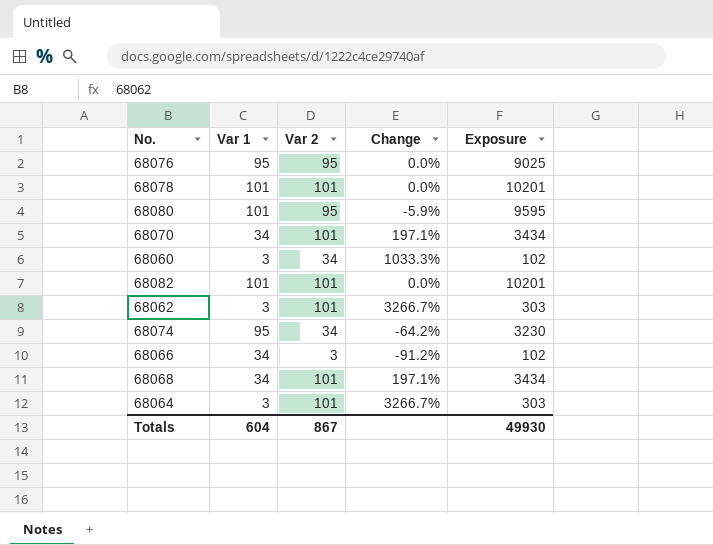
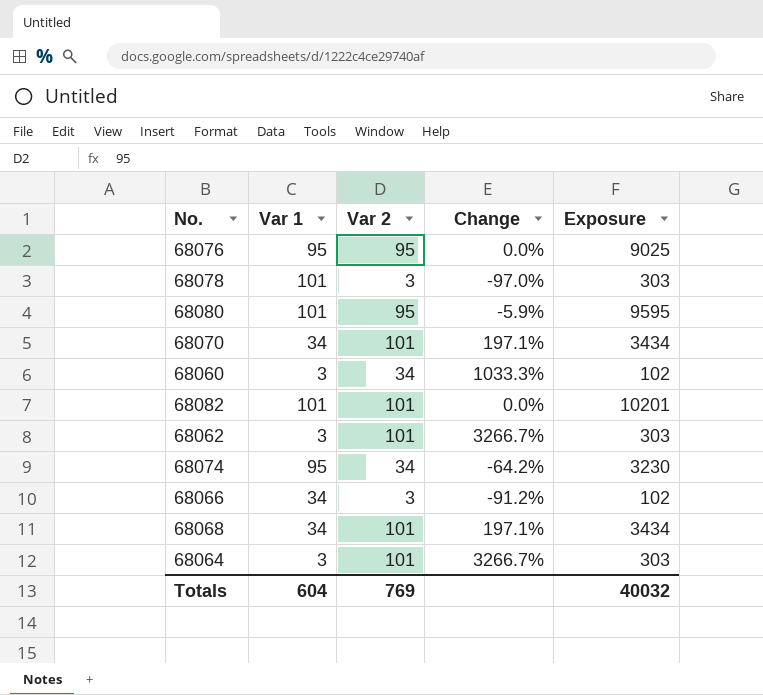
68078 | Var 2: 101 -> 3
68078 | Change: 0.0% -> -97.0%
68078 | Exposure: 10201 -> 303
Totals | Var 2: 867 -> 769
Totals | Exposure: 49930 -> 40032

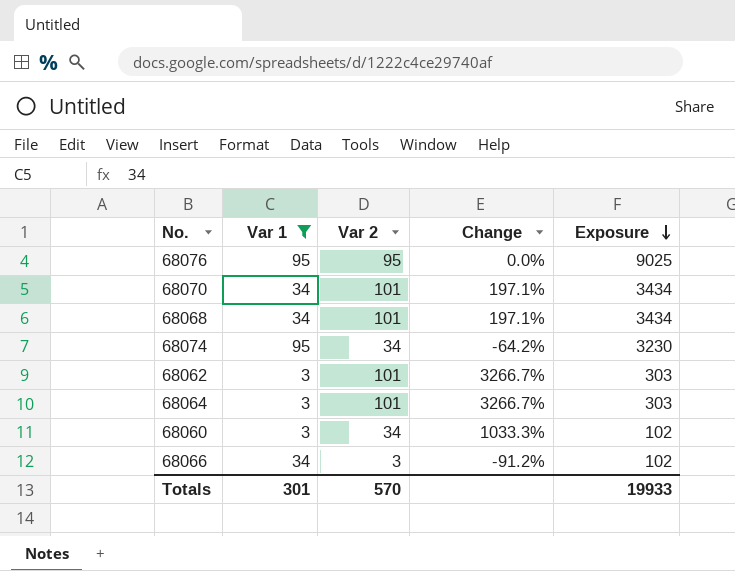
filter: none -> Var 1 != 101
row order: none -> Exposure descending
Totals | Var 1: 604 -> 301
Totals | Var 2: 769 -> 570
Totals | Exposure: 40032 -> 19933

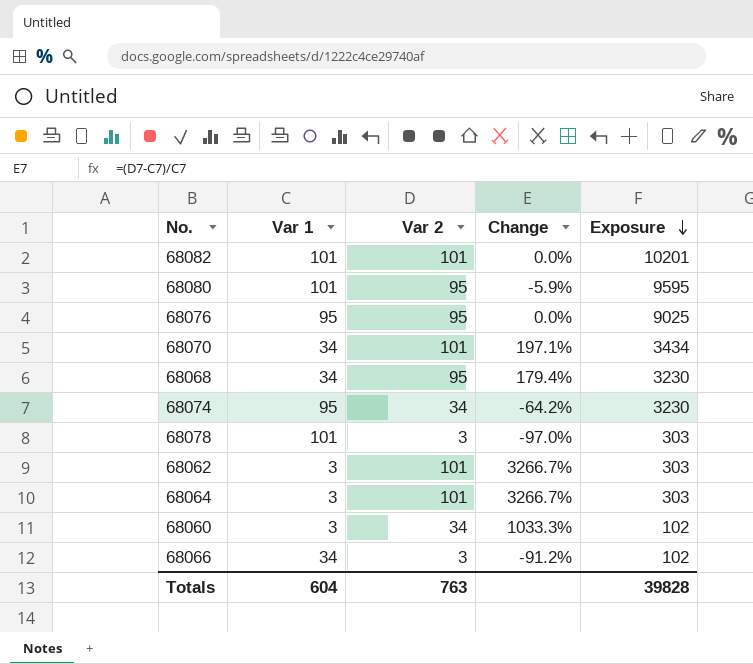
filter: Var 1 != 101 -> none
68068 | Var 2: 101 -> 95
68068 | Change: 197.1% -> 179.4%
68068 | Exposure: 3434 -> 3230
Totals | Var 1: 301 -> 604
Totals | Var 2: 570 -> 763
Totals | Exposure: 19933 -> 39828

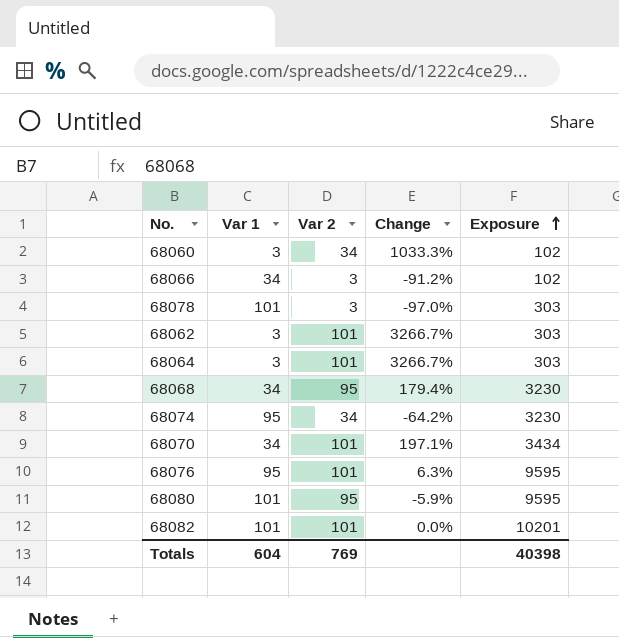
row order: Exposure descending -> Exposure ascending
68076 | Var 2: 95 -> 101
68076 | Change: 0.0% -> 6.3%
68076 | Exposure: 9025 -> 9595
Totals | Var 2: 763 -> 769
Totals | Exposure: 39828 -> 40398

